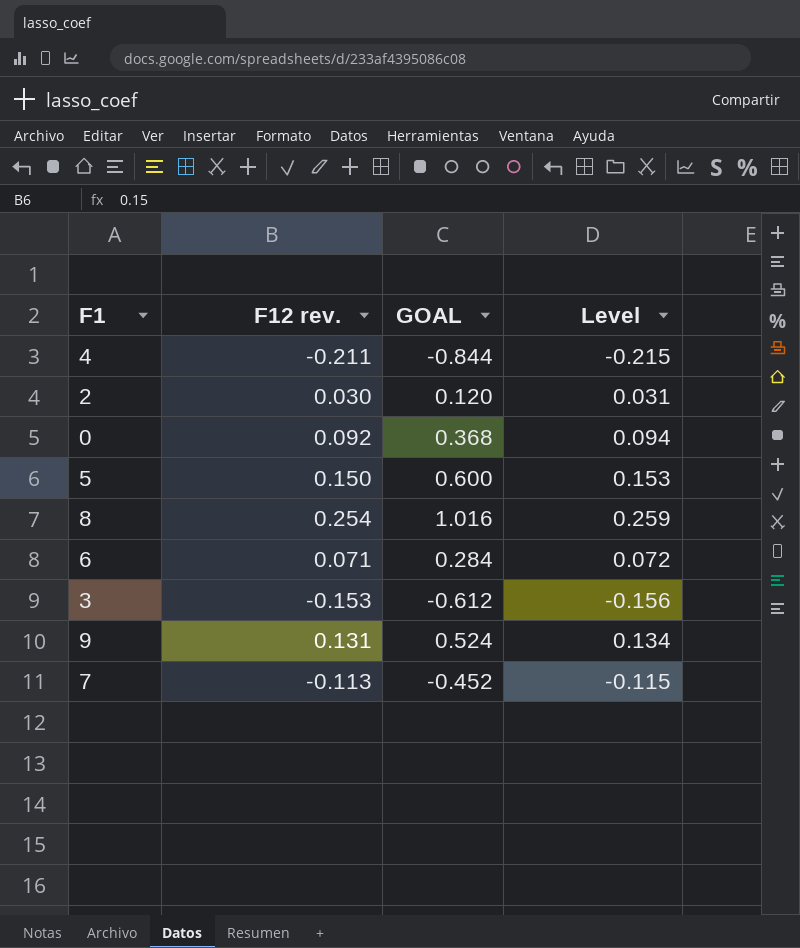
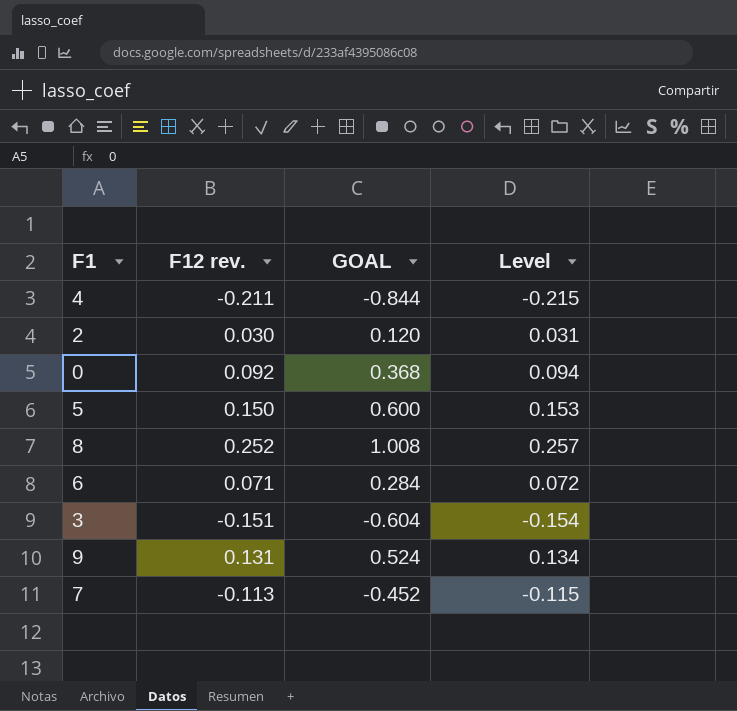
8 | F12 rev.: 0.254 -> 0.252
8 | GOAL: 1.016 -> 1.008
8 | Level: 0.259 -> 0.257
3 | F12 rev.: -0.153 -> -0.151
3 | GOAL: -0.612 -> -0.604
3 | Level: -0.156 -> -0.154

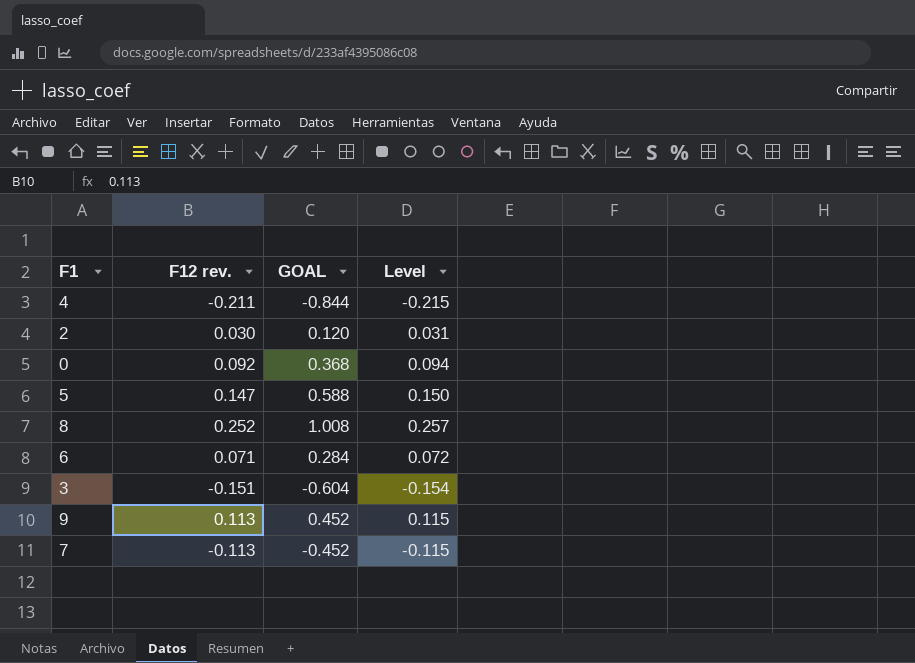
5 | F12 rev.: 0.150 -> 0.147
5 | GOAL: 0.600 -> 0.588
5 | Level: 0.153 -> 0.150
9 | F12 rev.: 0.131 -> 0.113
9 | GOAL: 0.524 -> 0.452
9 | Level: 0.134 -> 0.115

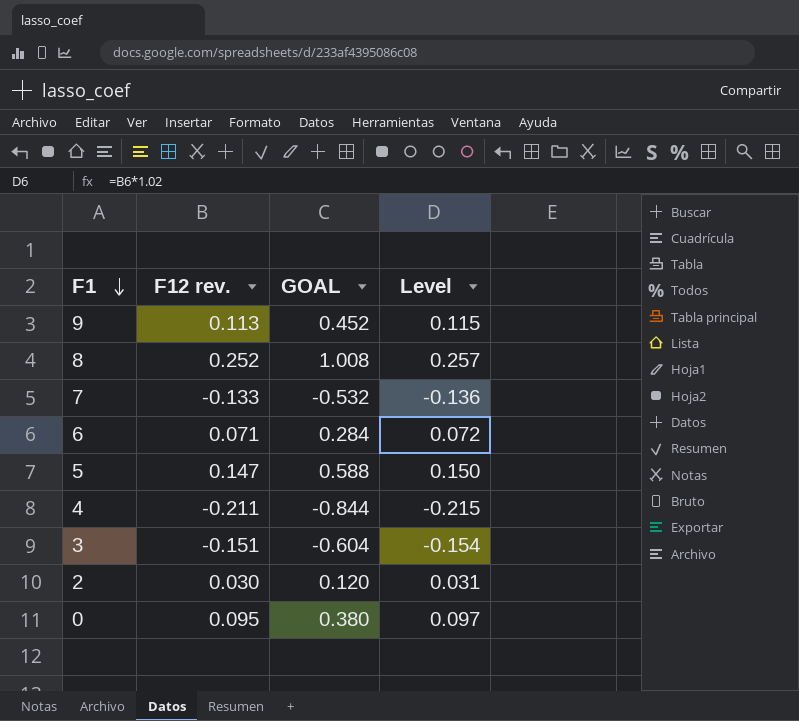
row order: none -> F1 descending
7 | F12 rev.: -0.113 -> -0.133
7 | GOAL: -0.452 -> -0.532
7 | Level: -0.115 -> -0.136
0 | F12 rev.: 0.092 -> 0.095
0 | GOAL: 0.368 -> 0.380
0 | Level: 0.094 -> 0.097

